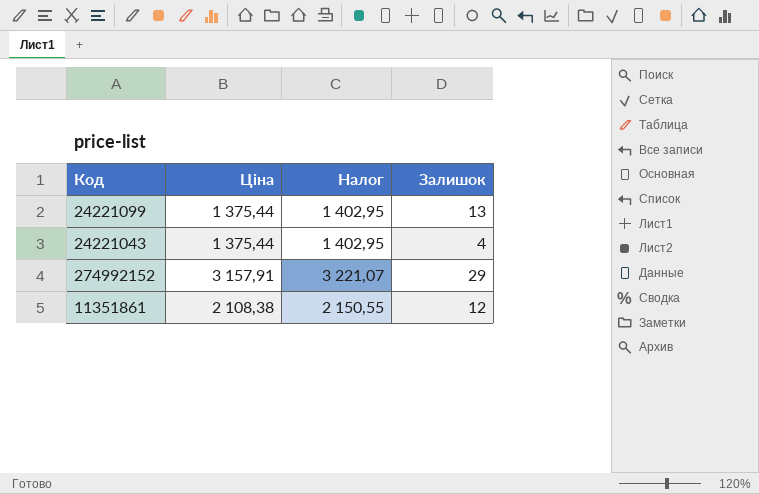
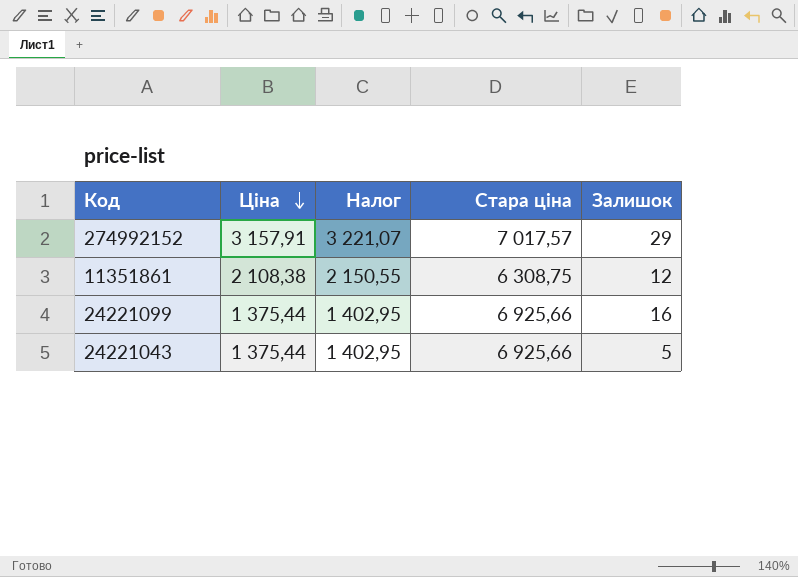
row order: none -> Ціна descending
column Стара ціна | position: none -> 4
24221099 | Залишок: 13 -> 16
24221043 | Залишок: 4 -> 5

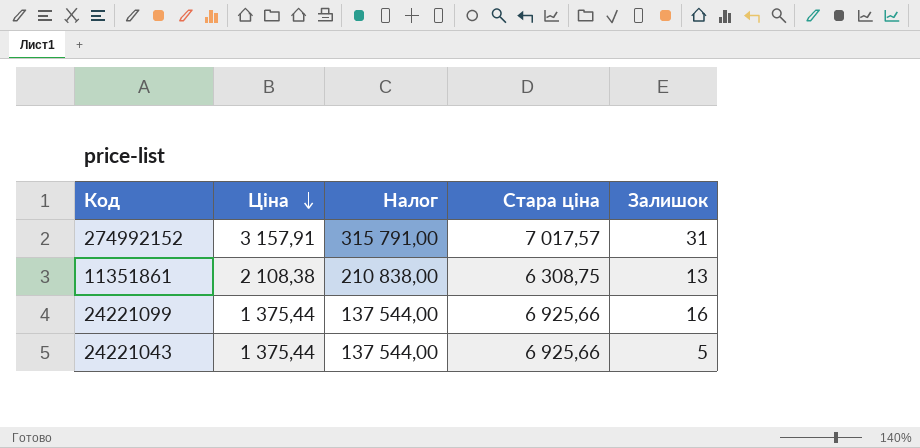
column Налог | formula: [Ціна] * 1,02 -> [Ціна] * 100
274992152 | Залишок: 29 -> 31
11351861 | Залишок: 12 -> 13

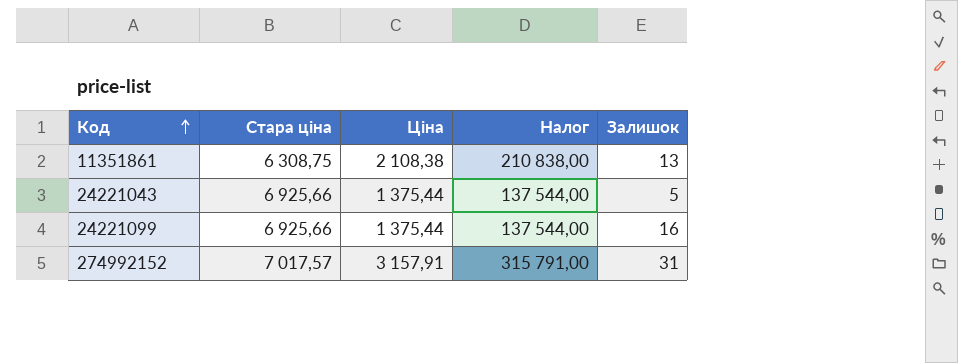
row order: Ціна descending -> Код ascending
column Стара ціна | position: 4 -> 2

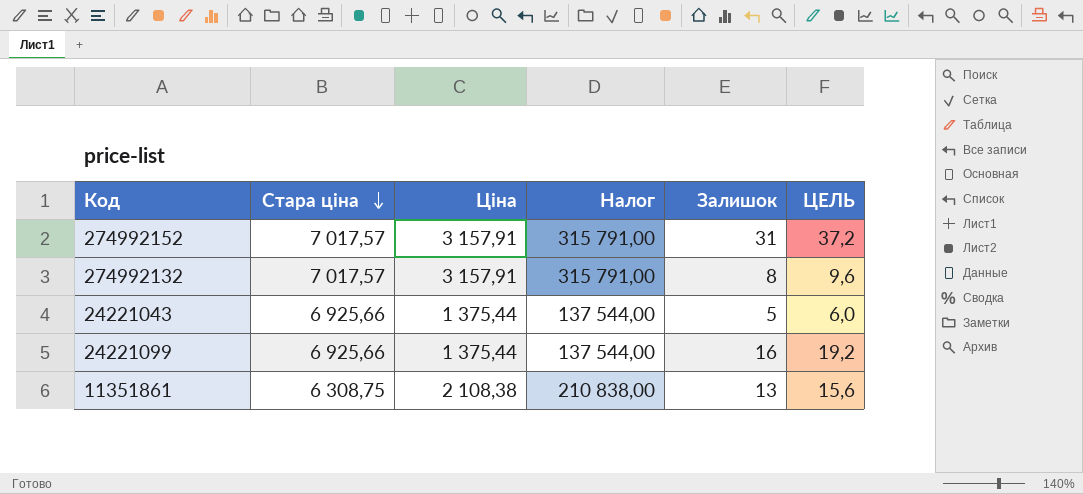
row order: Код ascending -> Стара ціна descending
column ЦЕЛЬ | formula: none -> [Залишок] * 1,2
row 274992132: none -> 7 017,57 | 3 157,91 | 315 791,00 | 8 | 9,6

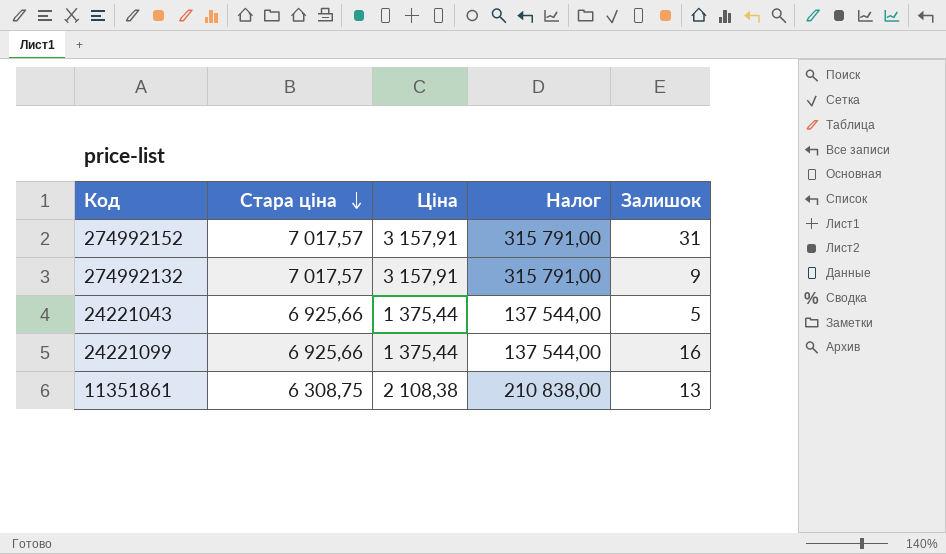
column ЦЕЛЬ | formula: [Залишок] * 1,2 -> none
274992132 | Залишок: 8 -> 9

